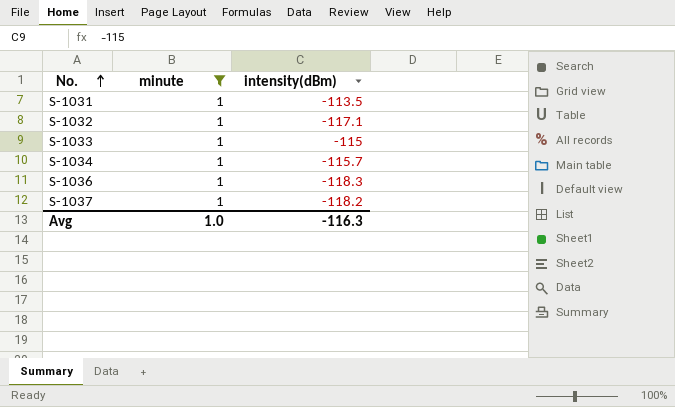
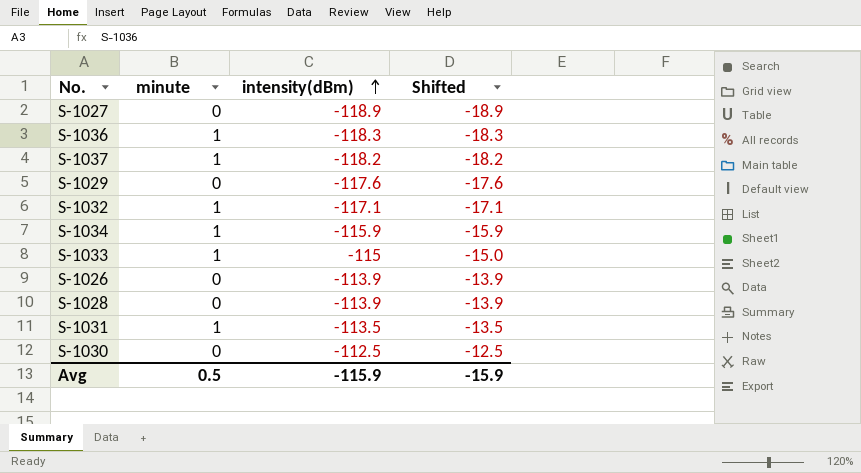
filter: minute = 1 -> none
row order: No. ascending -> intensity(dBm) ascending
column Shifted | formula: none -> [intensity(dBm)] + 100
S-1034 | intensity(dBm): -115.7 -> -115.9
Avg | minute: 1.0 -> 0.5
Avg | intensity(dBm): -116.3 -> -115.9

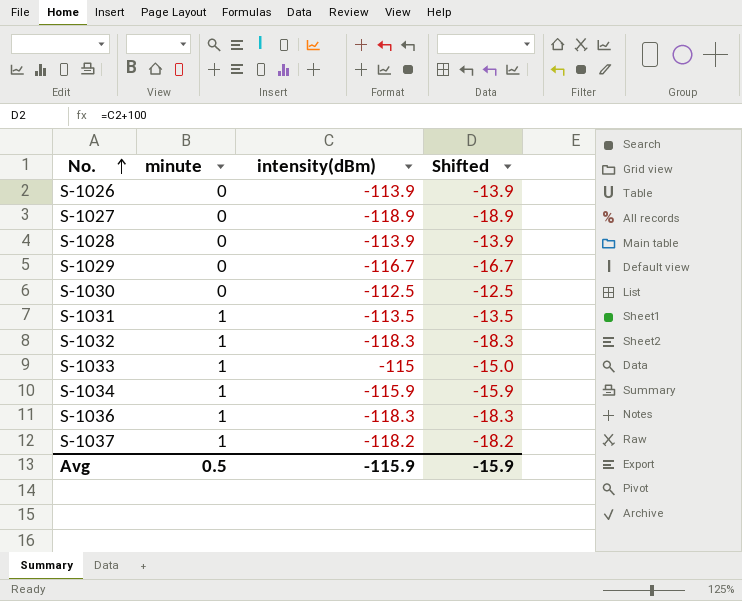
row order: intensity(dBm) ascending -> No. ascending
S-1029 | intensity(dBm): -117.6 -> -116.7
S-1029 | Shifted: -17.6 -> -16.7
S-1032 | intensity(dBm): -117.1 -> -118.3
S-1032 | Shifted: -17.1 -> -18.3

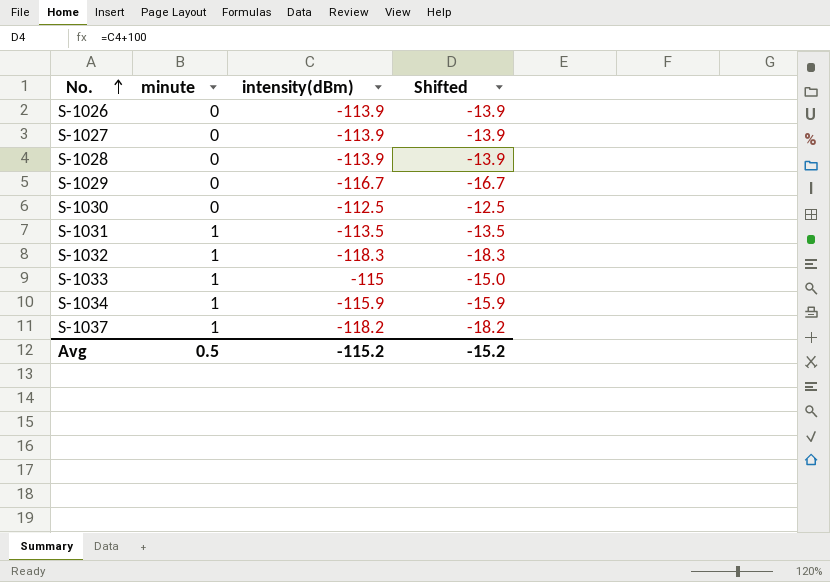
row S-1036: 1 | -118.3 | -18.3 -> none
S-1027 | intensity(dBm): -118.9 -> -113.9
S-1027 | Shifted: -18.9 -> -13.9
Avg | intensity(dBm): -115.9 -> -115.2
Avg | Shifted: -15.9 -> -15.2

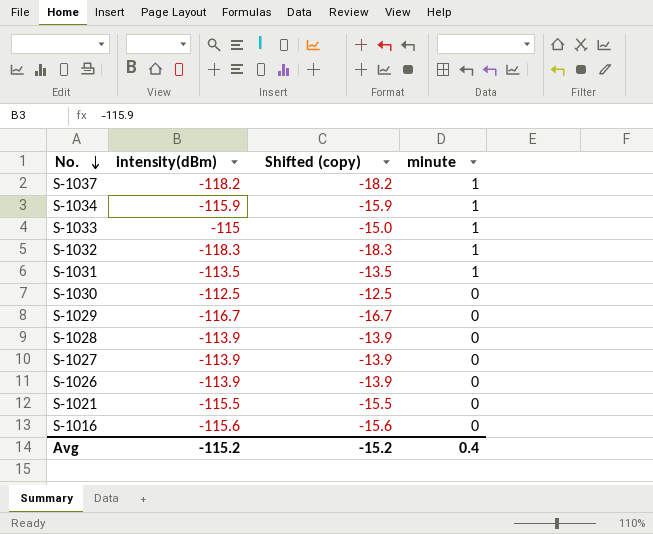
row order: No. ascending -> No. descending
column name: Shifted -> Shifted (copy)
column minute | position: 2 -> 4
row S-1021: none -> -115.5 | -15.5 | 0
row S-1016: none -> -115.6 | -15.6 | 0
Avg | minute: 0.5 -> 0.4

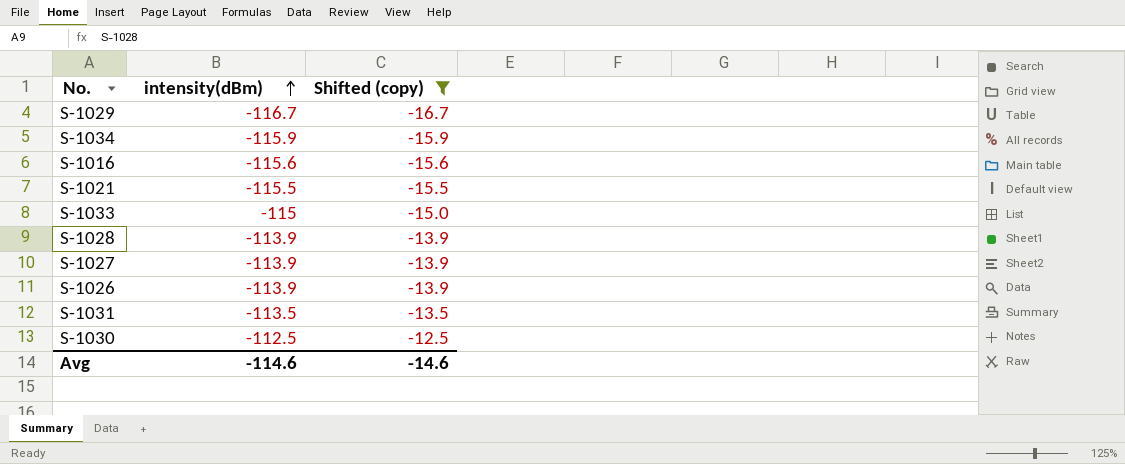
filter: none -> Shifted (copy) >= -16.7
row order: No. descending -> intensity(dBm) ascending
column minute | position: 4 -> none
Avg | intensity(dBm): -115.2 -> -114.6
Avg | Shifted (copy): -15.2 -> -14.6

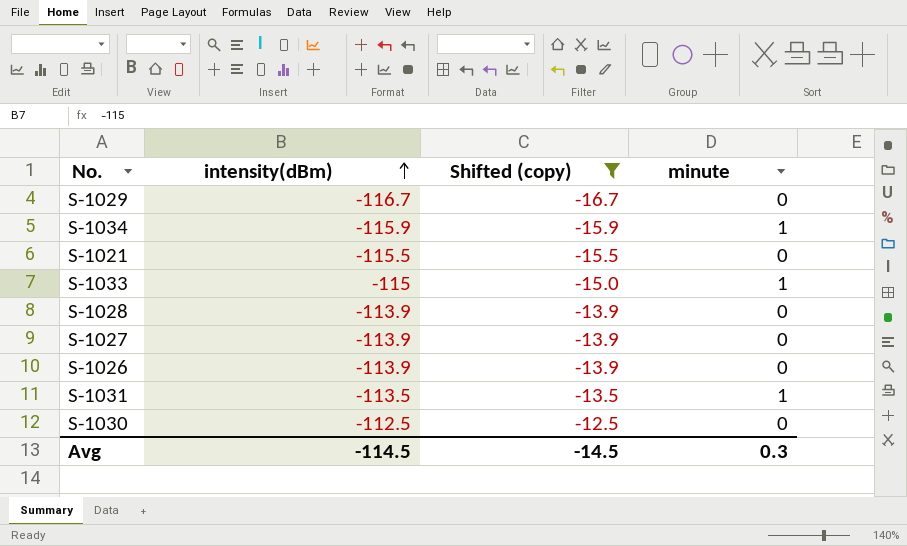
column minute | position: none -> 4
row S-1016: -115.6 | -15.6 -> none
Avg | intensity(dBm): -114.6 -> -114.5
Avg | Shifted (copy): -14.6 -> -14.5

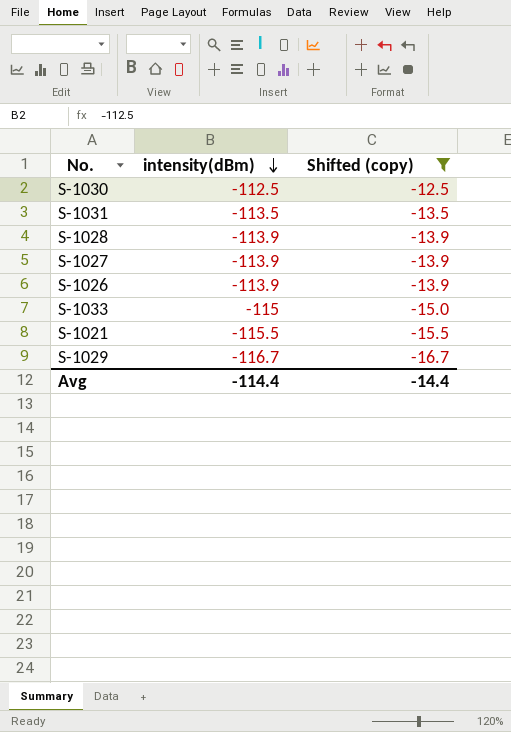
row order: intensity(dBm) ascending -> intensity(dBm) descending
column minute | position: 4 -> none
row S-1034: -115.9 | -15.9 | 1 -> none
Avg | intensity(dBm): -114.5 -> -114.4
Avg | Shifted (copy): -14.5 -> -14.4

